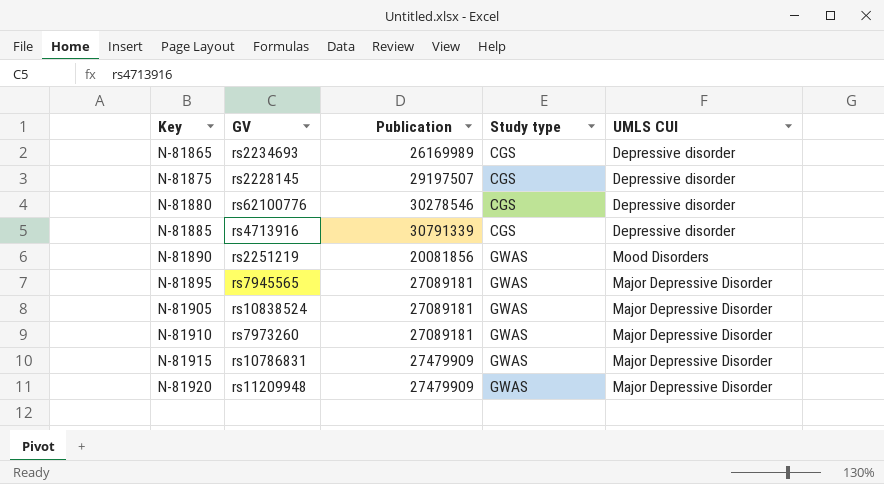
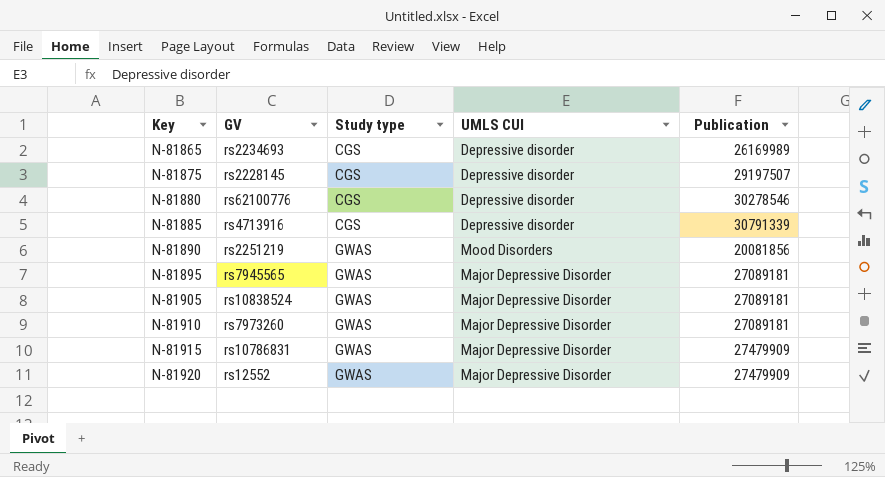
column Publication | position: 3 -> 5
N-81920 | GV: rs11209948 -> rs12552

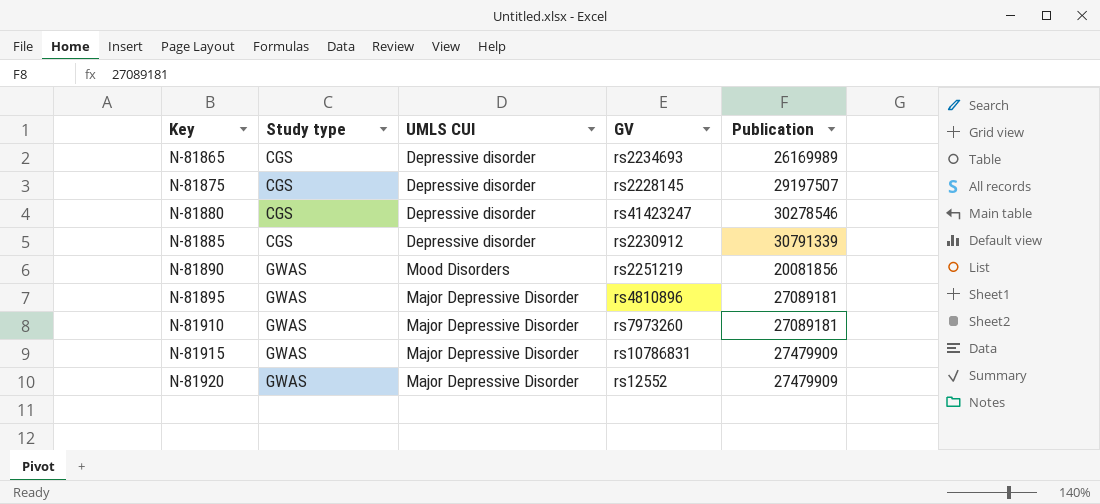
column GV | position: 2 -> 4
row N-81905: rs10838524 | GWAS | Major Depressive Disorder | 27089181 -> none
N-81880 | GV: rs62100776 -> rs41423247
N-81885 | GV: rs4713916 -> rs2230912
N-81895 | GV: rs7945565 -> rs4810896

